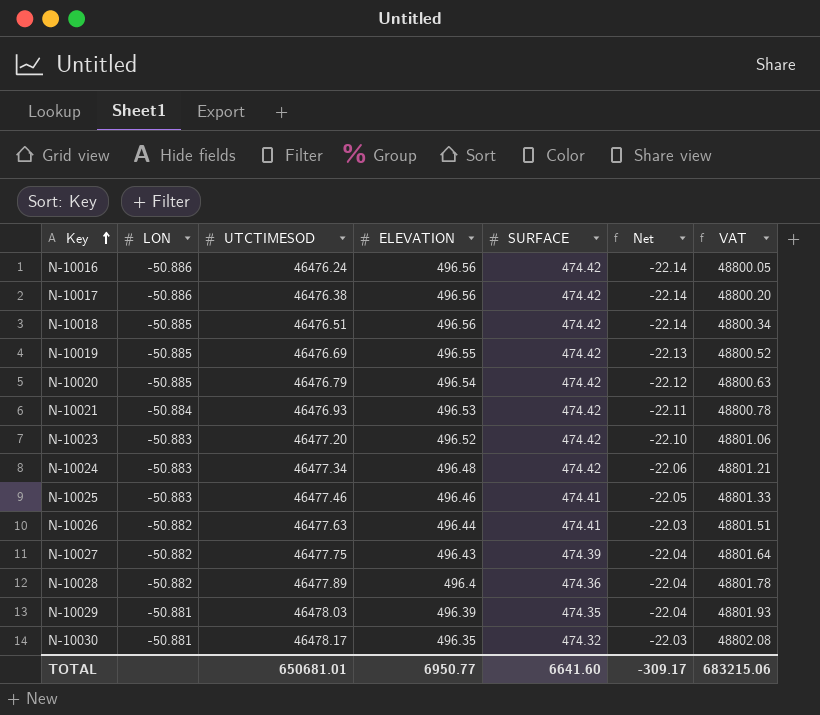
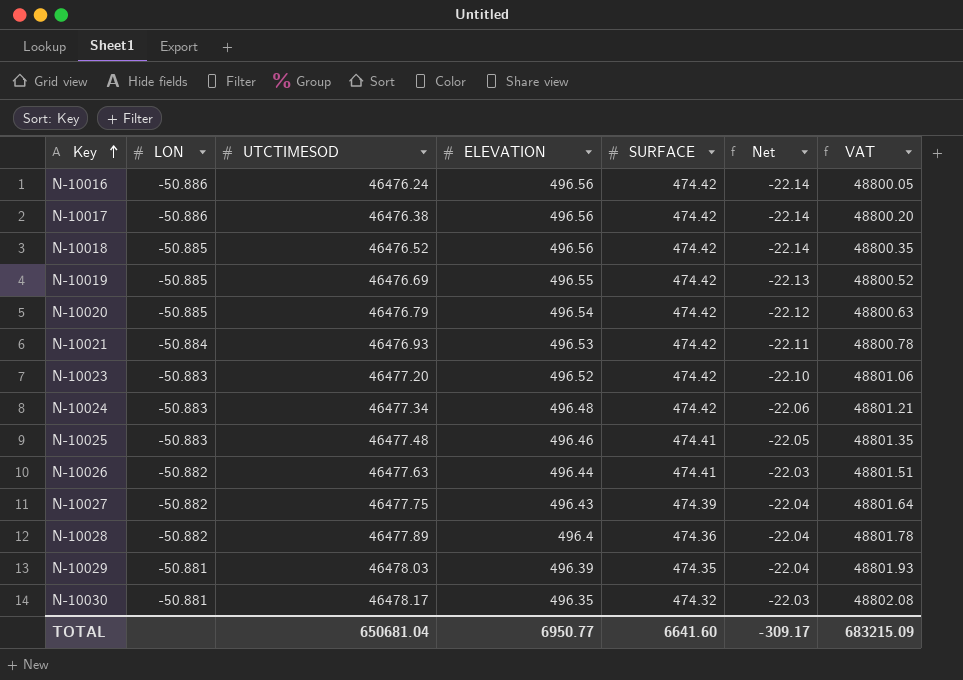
N-10018 | UTCTIMESOD: 46476.51 -> 46476.52
N-10018 | VAT: 48800.34 -> 48800.35
N-10025 | UTCTIMESOD: 46477.46 -> 46477.48
N-10025 | VAT: 48801.33 -> 48801.35
TOTAL | UTCTIMESOD: 650681.01 -> 650681.04
TOTAL | VAT: 683215.06 -> 683215.09

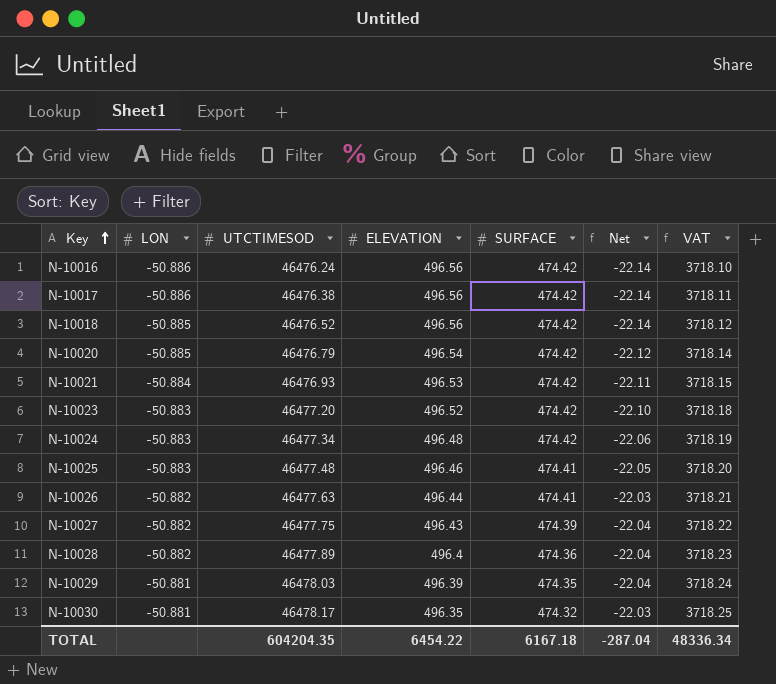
column VAT | formula: [UTCTIMESOD] * 1.05 -> [UTCTIMESOD] * 0.08
row N-10019: -50.885 | 46476.69 | 496.55 | 474.42 | -22.13 | 48800.52 -> none
TOTAL | UTCTIMESOD: 650681.04 -> 604204.35
TOTAL | ELEVATION: 6950.77 -> 6454.22
TOTAL | SURFACE: 6641.60 -> 6167.18
TOTAL | Net: -309.17 -> -287.04
TOTAL | VAT: 683215.09 -> 48336.34

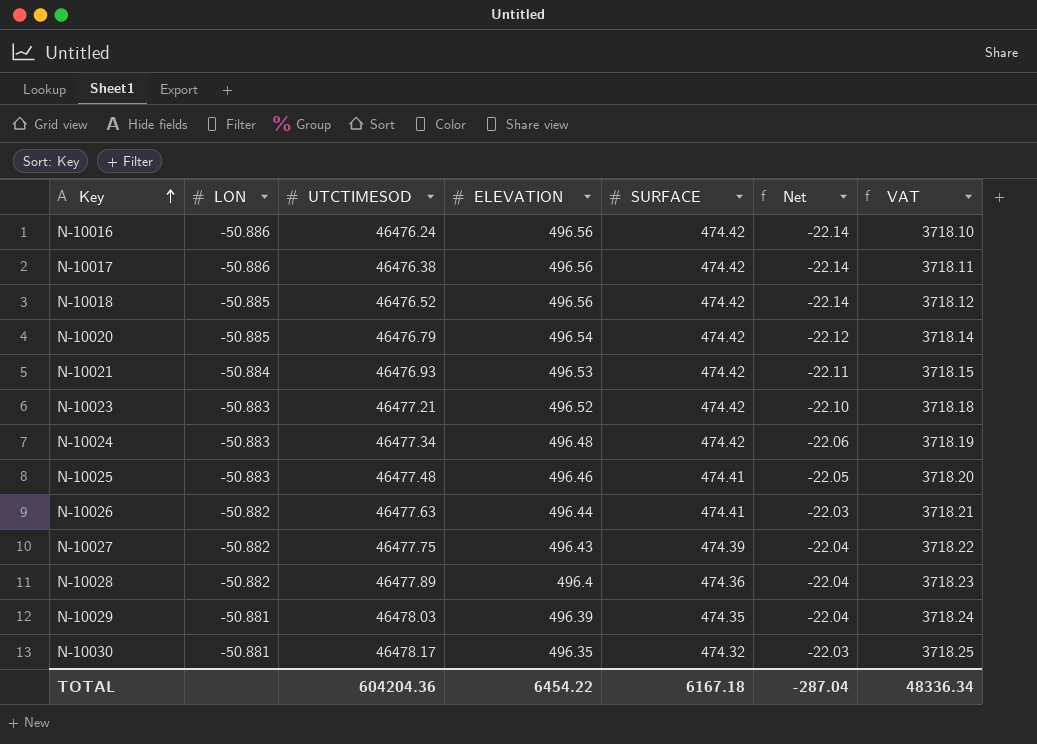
N-10023 | UTCTIMESOD: 46477.20 -> 46477.21
TOTAL | UTCTIMESOD: 604204.35 -> 604204.36

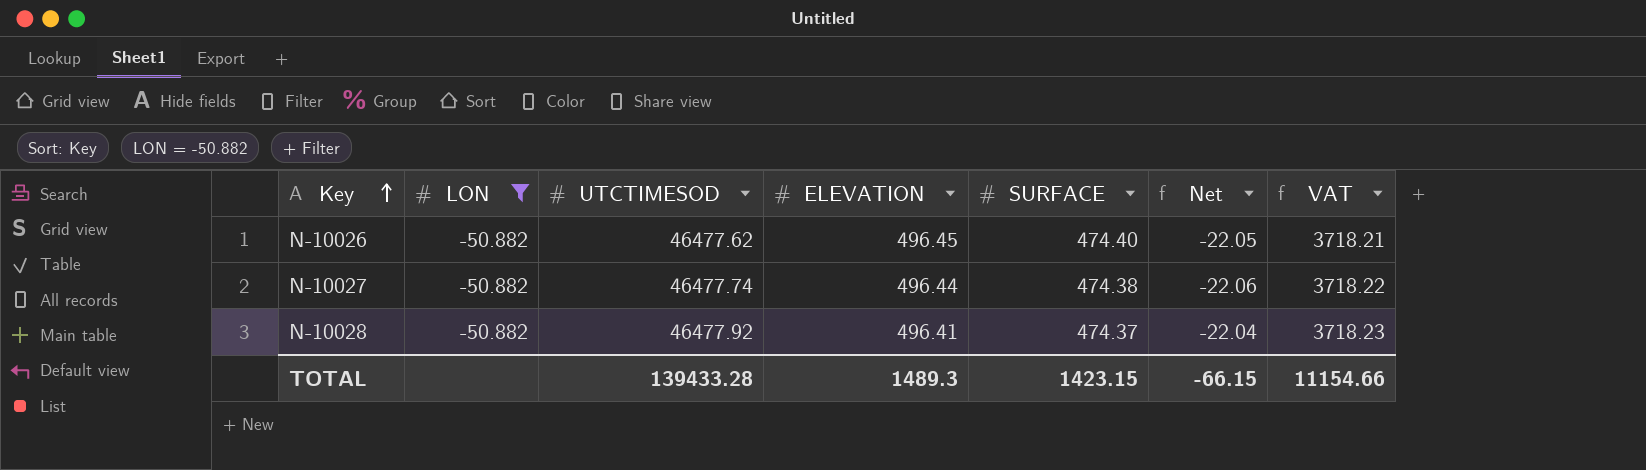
filter: none -> LON = -50.882
N-10026 | UTCTIMESOD: 46477.63 -> 46477.62
N-10026 | ELEVATION: 496.44 -> 496.45
N-10026 | SURFACE: 474.41 -> 474.40
N-10026 | Net: -22.03 -> -22.05
N-10027 | UTCTIMESOD: 46477.75 -> 46477.74
N-10027 | ELEVATION: 496.43 -> 496.44
N-10027 | SURFACE: 474.39 -> 474.38
N-10027 | Net: -22.04 -> -22.06
N-10028 | UTCTIMESOD: 46477.89 -> 46477.92
N-10028 | ELEVATION: 496.4 -> 496.41
N-10028 | SURFACE: 474.36 -> 474.37
TOTAL | UTCTIMESOD: 604204.36 -> 139433.28
TOTAL | ELEVATION: 6454.22 -> 1489.3
TOTAL | SURFACE: 6167.18 -> 1423.15
TOTAL | Net: -287.04 -> -66.15
TOTAL | VAT: 48336.34 -> 11154.66

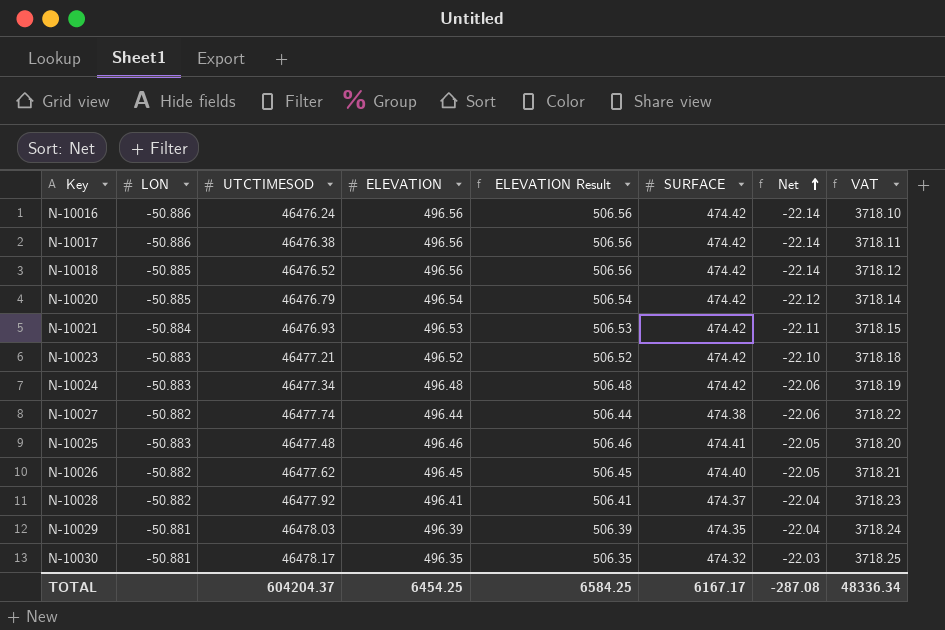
filter: LON = -50.882 -> none
row order: Key ascending -> Net ascending
column ELEVATION Result | formula: none -> [ELEVATION] + 10
TOTAL | UTCTIMESOD: 139433.28 -> 604204.37
TOTAL | ELEVATION: 1489.3 -> 6454.25
TOTAL | SURFACE: 1423.15 -> 6167.17
TOTAL | Net: -66.15 -> -287.08
TOTAL | VAT: 11154.66 -> 48336.34

